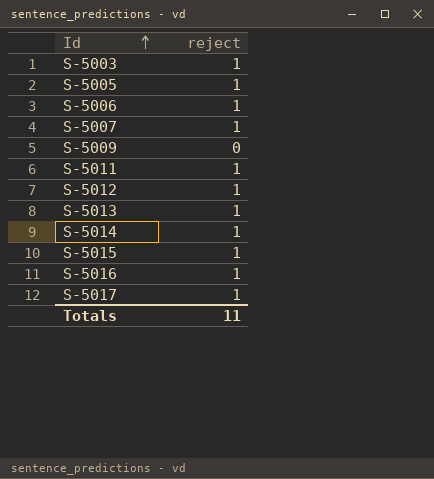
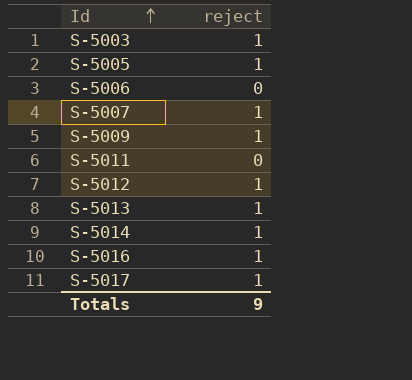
row S-5015: 1 -> none
S-5006 | reject: 1 -> 0
S-5009 | reject: 0 -> 1
S-5011 | reject: 1 -> 0
Totals | reject: 11 -> 9

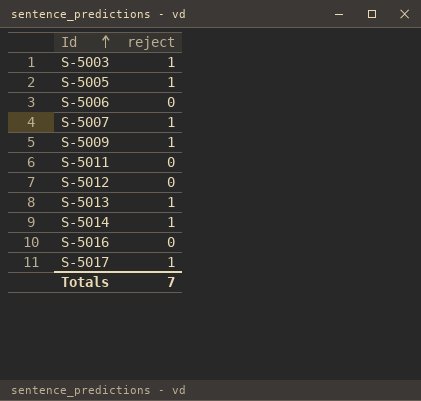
S-5012 | reject: 1 -> 0
S-5016 | reject: 1 -> 0
Totals | reject: 9 -> 7

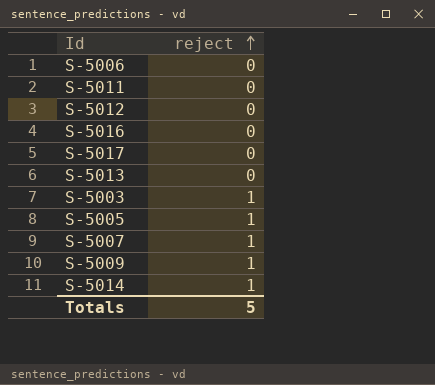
row order: Id ascending -> reject ascending
S-5017 | reject: 1 -> 0
S-5013 | reject: 1 -> 0
Totals | reject: 7 -> 5

